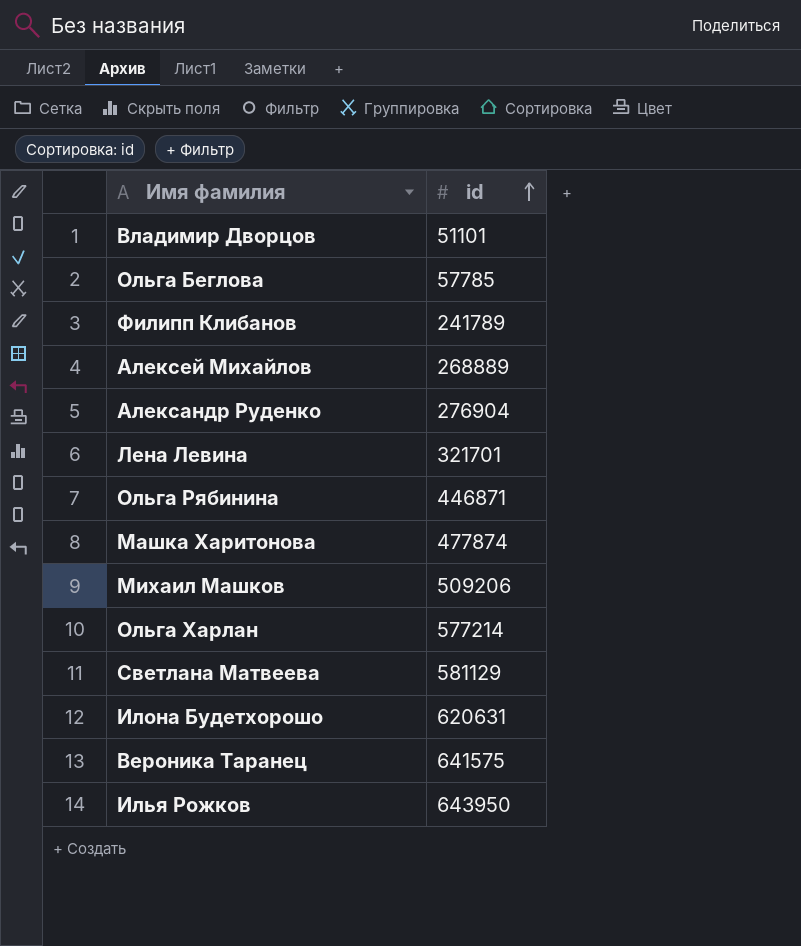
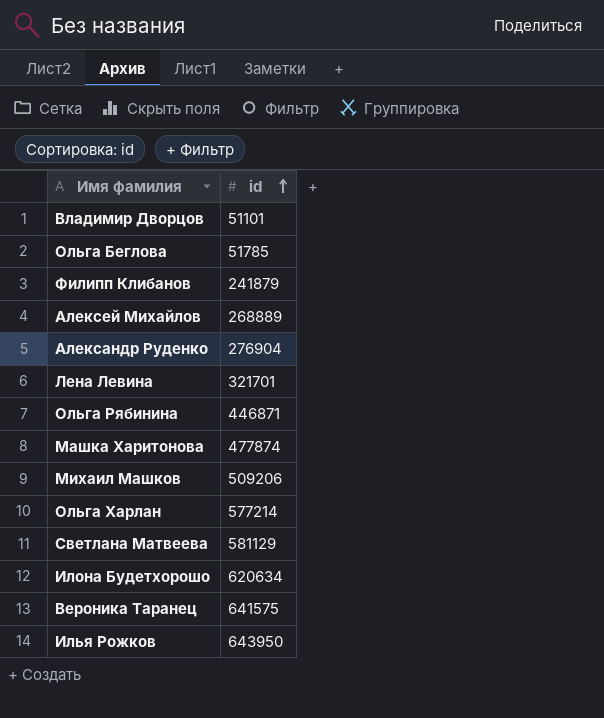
Ольга Беглова | id: 57785 -> 51785
Филипп Клибанов | id: 241789 -> 241879
Илона Будетхорошо | id: 620631 -> 620634

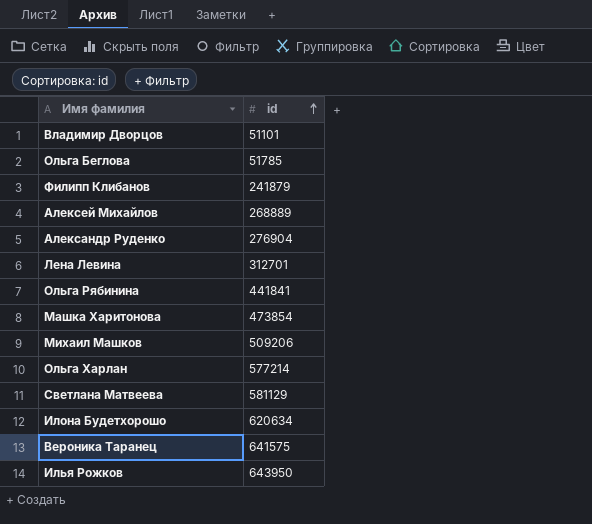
Лена Левина | id: 321701 -> 312701
Ольга Рябинина | id: 446871 -> 441841
Машка Харитонова | id: 477874 -> 473854

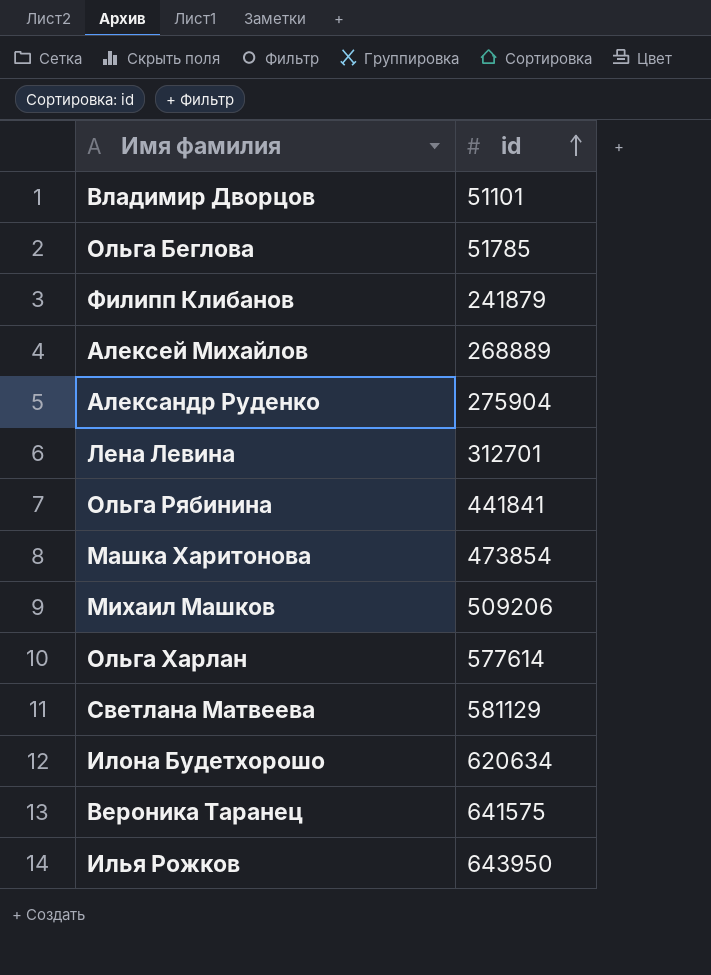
Александр Руденко | id: 276904 -> 275904
Ольга Харлан | id: 577214 -> 577614

